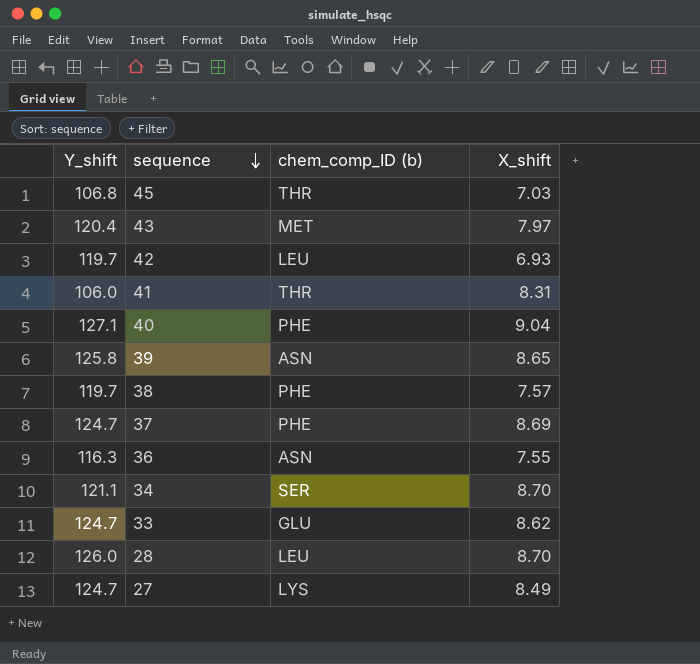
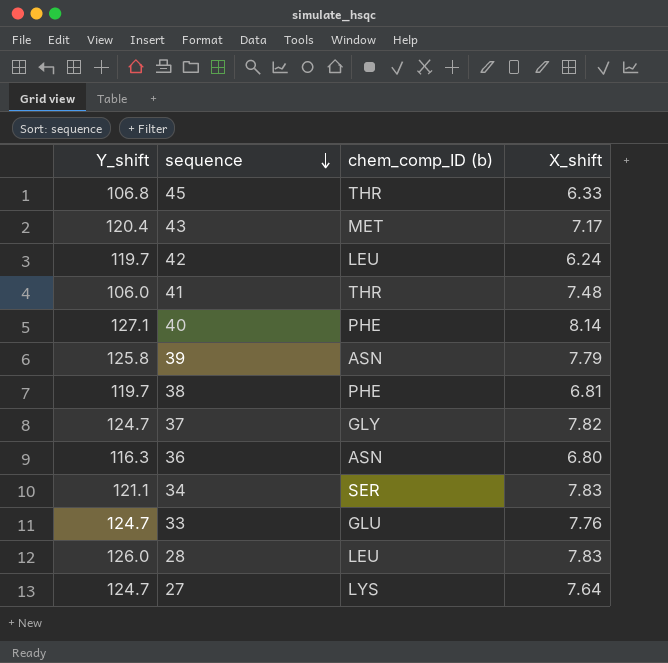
45 | X_shift: 7.03 -> 6.33
43 | X_shift: 7.97 -> 7.17
42 | X_shift: 6.93 -> 6.24
41 | X_shift: 8.31 -> 7.48
40 | X_shift: 9.04 -> 8.14
39 | X_shift: 8.65 -> 7.79
38 | X_shift: 7.57 -> 6.81
37 | chem_comp_ID (b): PHE -> GLY
37 | X_shift: 8.69 -> 7.82
36 | X_shift: 7.55 -> 6.80
34 | X_shift: 8.70 -> 7.83
33 | X_shift: 8.62 -> 7.76
28 | X_shift: 8.70 -> 7.83
27 | X_shift: 8.49 -> 7.64

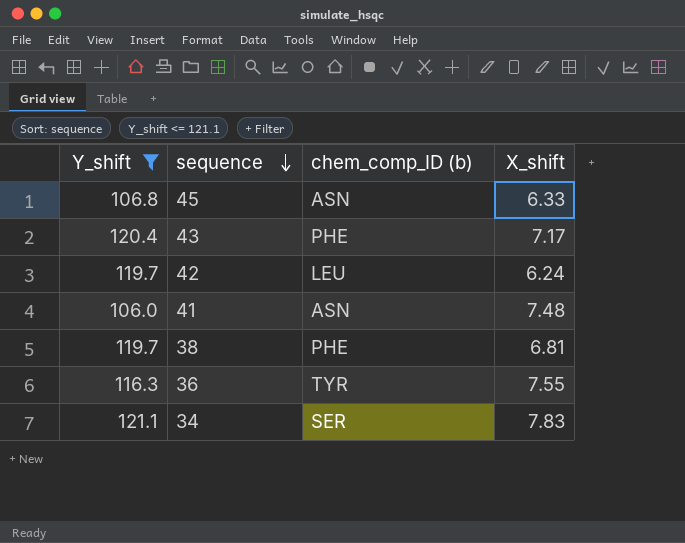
filter: none -> Y_shift <= 121.1
45 | chem_comp_ID (b): THR -> ASN
43 | chem_comp_ID (b): MET -> PHE
41 | chem_comp_ID (b): THR -> ASN
36 | chem_comp_ID (b): ASN -> TYR
36 | X_shift: 6.80 -> 7.55

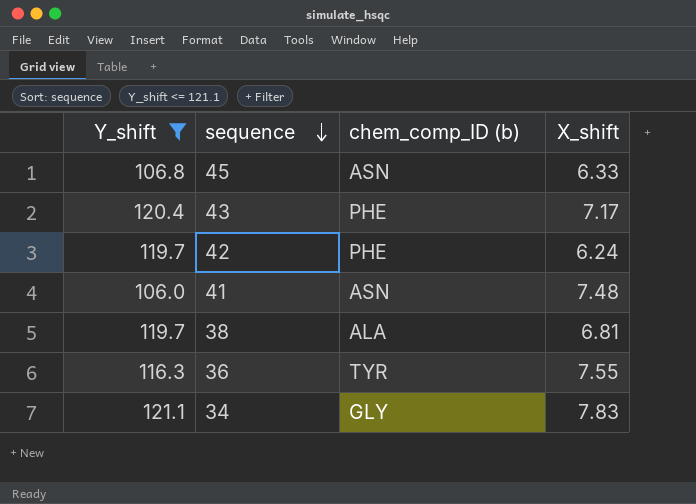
42 | chem_comp_ID (b): LEU -> PHE
38 | chem_comp_ID (b): PHE -> ALA
34 | chem_comp_ID (b): SER -> GLY

